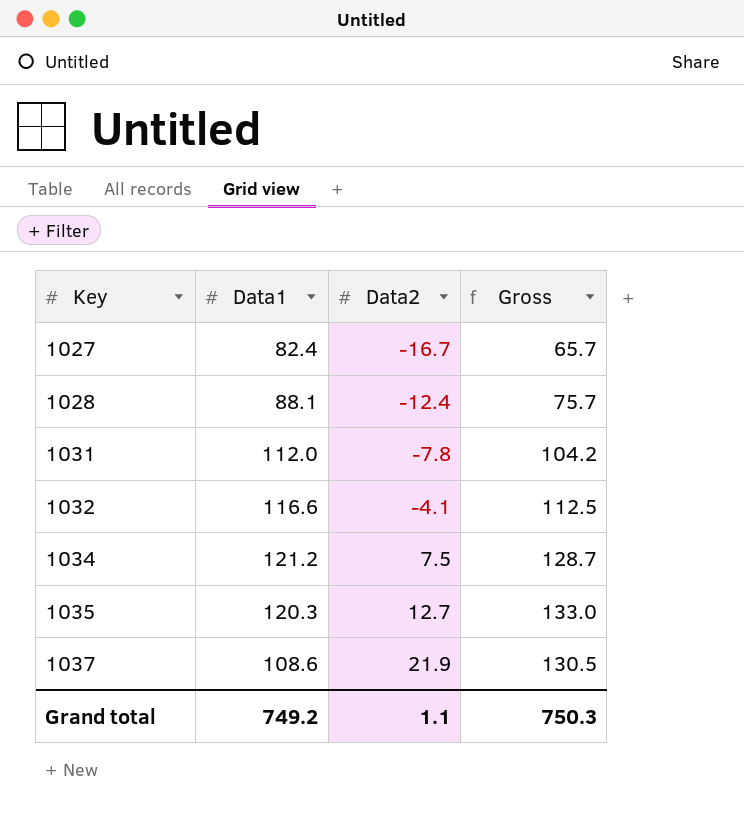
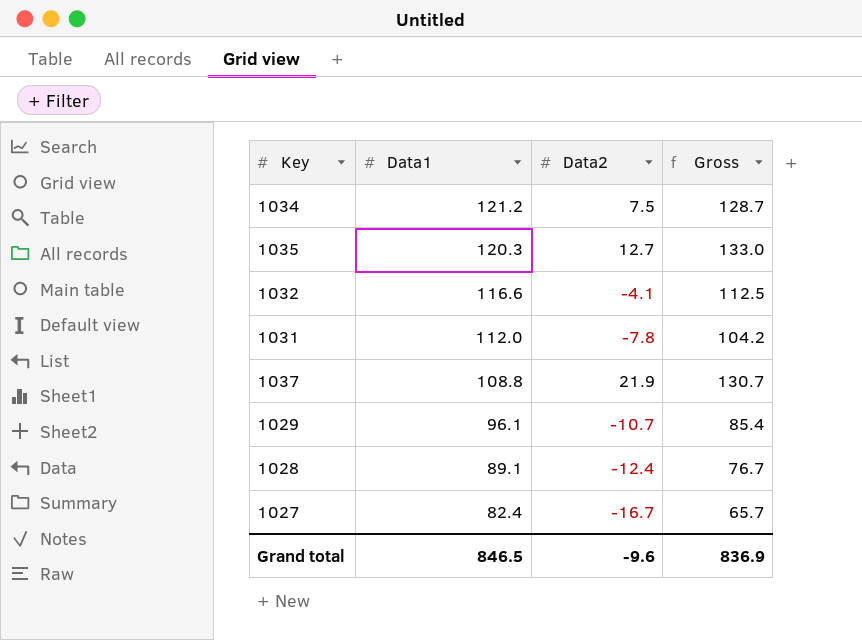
row order: Key ascending -> Data1 descending
1037 | Data1: 108.6 -> 108.8
1037 | Gross: 130.5 -> 130.7
row 1029: none -> 96.1 | -10.7 | 85.4
1028 | Data1: 88.1 -> 89.1
1028 | Gross: 75.7 -> 76.7
Grand total | Data1: 749.2 -> 846.5
Grand total | Data2: 1.1 -> -9.6
Grand total | Gross: 750.3 -> 836.9

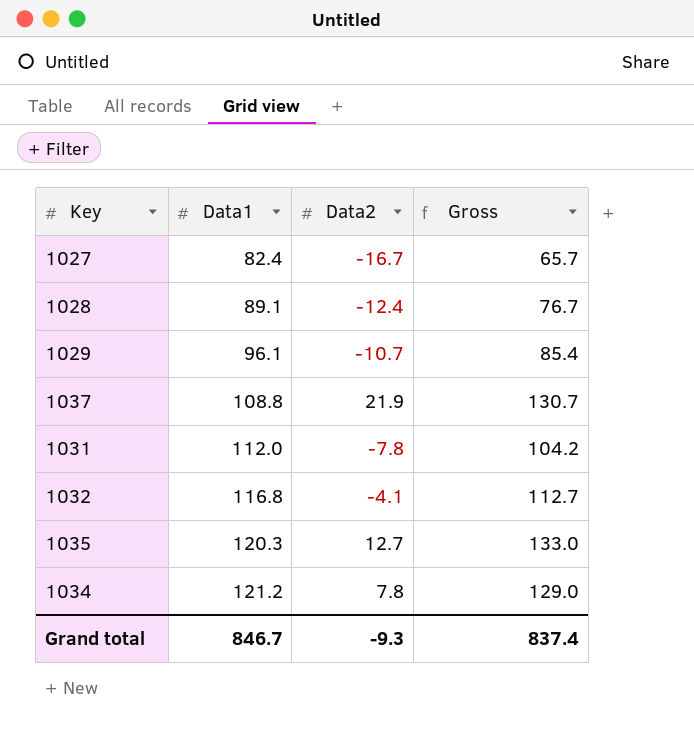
row order: Data1 descending -> Data1 ascending
1032 | Data1: 116.6 -> 116.8
1032 | Gross: 112.5 -> 112.7
1034 | Data2: 7.5 -> 7.8
1034 | Gross: 128.7 -> 129.0
Grand total | Data1: 846.5 -> 846.7
Grand total | Data2: -9.6 -> -9.3
Grand total | Gross: 836.9 -> 837.4

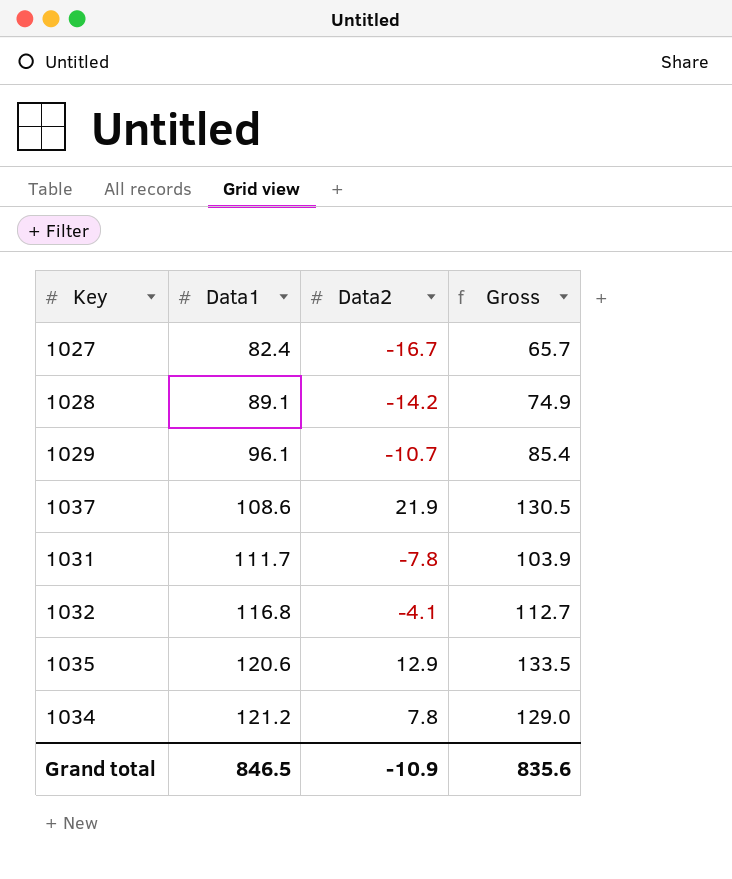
1028 | Data2: -12.4 -> -14.2
1028 | Gross: 76.7 -> 74.9
1037 | Data1: 108.8 -> 108.6
1037 | Gross: 130.7 -> 130.5
1031 | Data1: 112.0 -> 111.7
1031 | Gross: 104.2 -> 103.9
1035 | Data1: 120.3 -> 120.6
1035 | Data2: 12.7 -> 12.9
1035 | Gross: 133.0 -> 133.5
Grand total | Data1: 846.7 -> 846.5
Grand total | Data2: -9.3 -> -10.9
Grand total | Gross: 837.4 -> 835.6

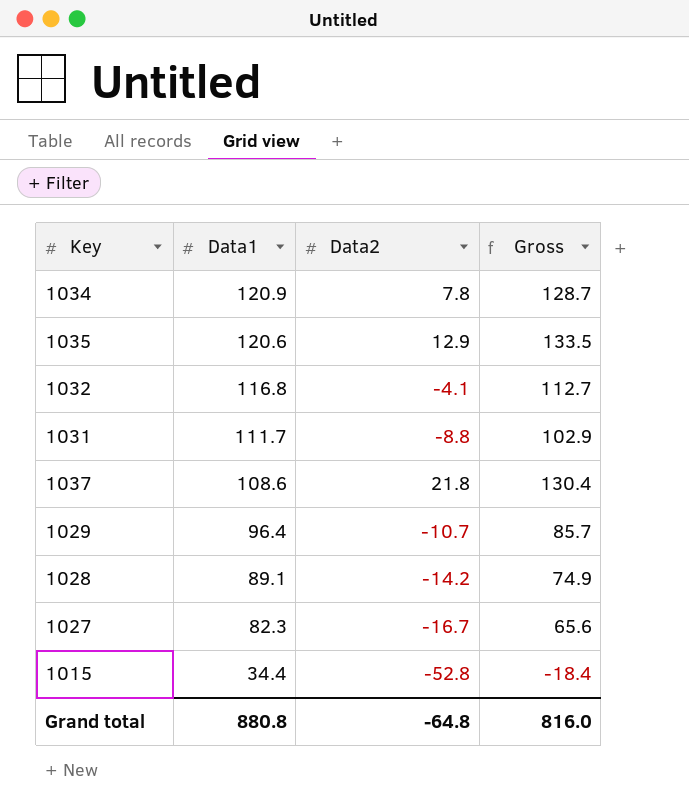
row order: Data1 ascending -> Data1 descending
1034 | Data1: 121.2 -> 120.9
1034 | Gross: 129.0 -> 128.7
1031 | Data2: -7.8 -> -8.8
1031 | Gross: 103.9 -> 102.9
1037 | Data2: 21.9 -> 21.8
1037 | Gross: 130.5 -> 130.4
1029 | Data1: 96.1 -> 96.4
1029 | Gross: 85.4 -> 85.7
1027 | Data1: 82.4 -> 82.3
1027 | Gross: 65.7 -> 65.6
row 1015: none -> 34.4 | -52.8 | -18.4
Grand total | Data1: 846.5 -> 880.8
Grand total | Data2: -10.9 -> -64.8
Grand total | Gross: 835.6 -> 816.0

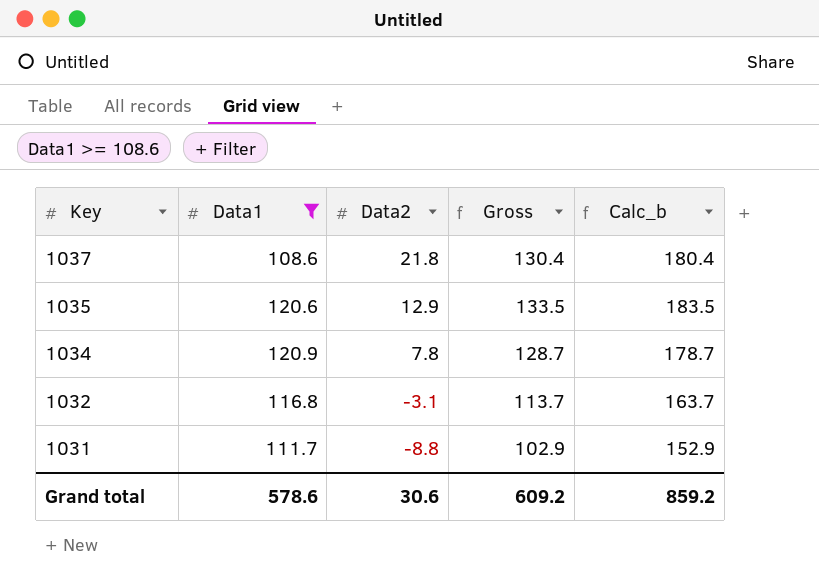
filter: none -> Data1 >= 108.6
row order: Data1 descending -> Key descending
column Calc_b | formula: none -> [Gross] + 50
1032 | Data2: -4.1 -> -3.1
1032 | Gross: 112.7 -> 113.7
Grand total | Data1: 880.8 -> 578.6
Grand total | Data2: -64.8 -> 30.6
Grand total | Gross: 816.0 -> 609.2

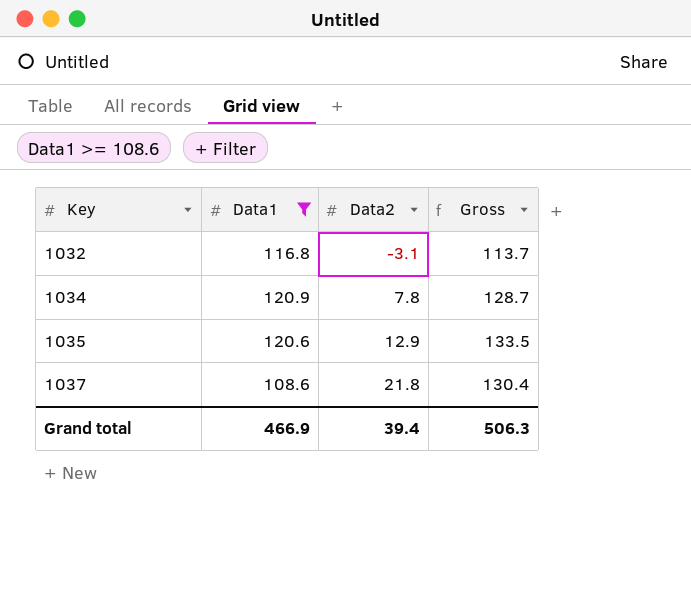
row order: Key descending -> Key ascending
column Calc_b | formula: [Gross] + 50 -> none
row 1031: 111.7 | -8.8 | 102.9 | 152.9 -> none
Grand total | Data1: 578.6 -> 466.9
Grand total | Data2: 30.6 -> 39.4
Grand total | Gross: 609.2 -> 506.3

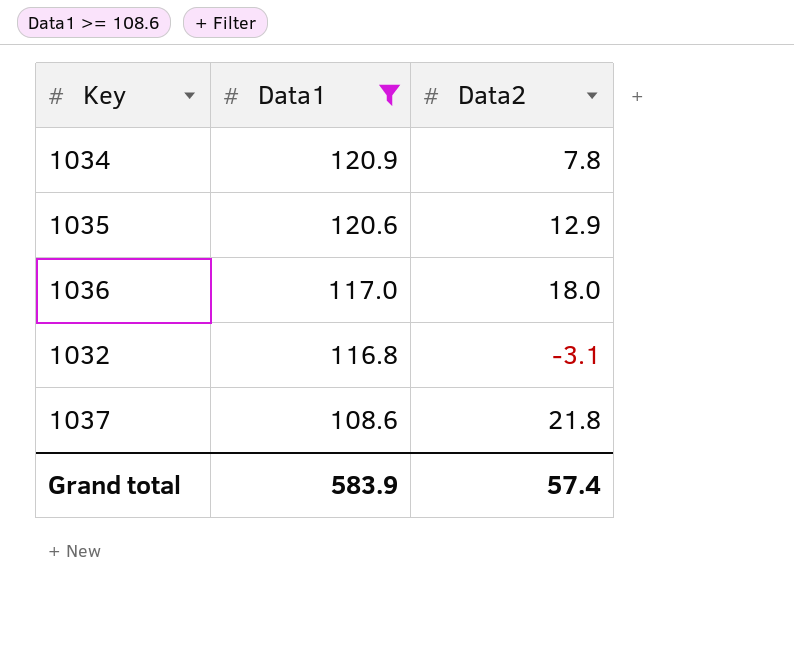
row order: Key ascending -> Data1 descending
column Gross | formula: [Data1] + [Data2] -> none
row 1036: none -> 117.0 | 18.0
Grand total | Data1: 466.9 -> 583.9
Grand total | Data2: 39.4 -> 57.4

